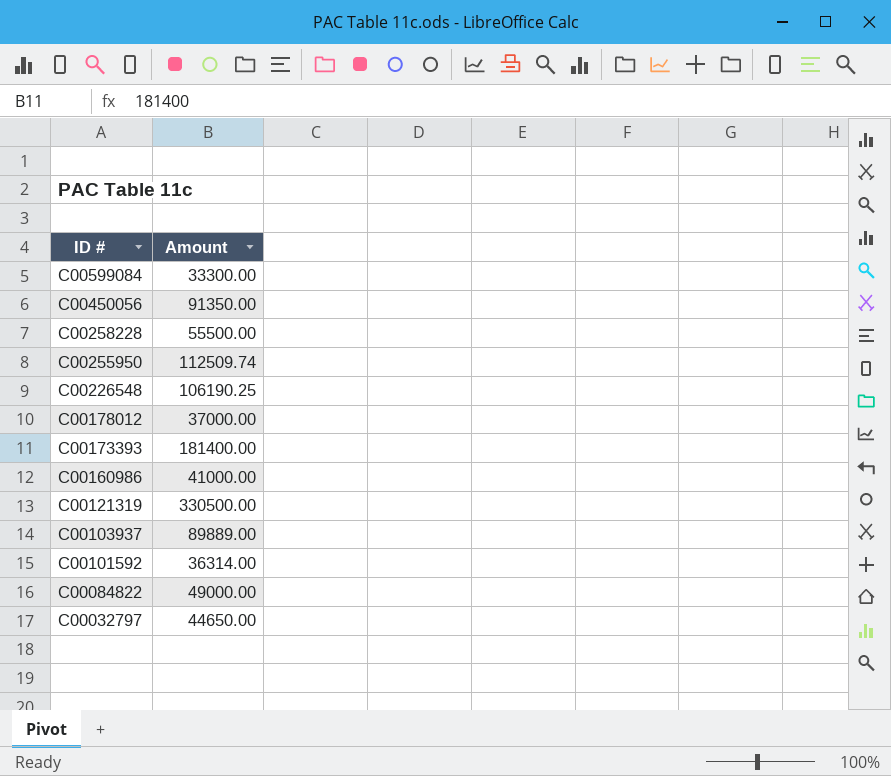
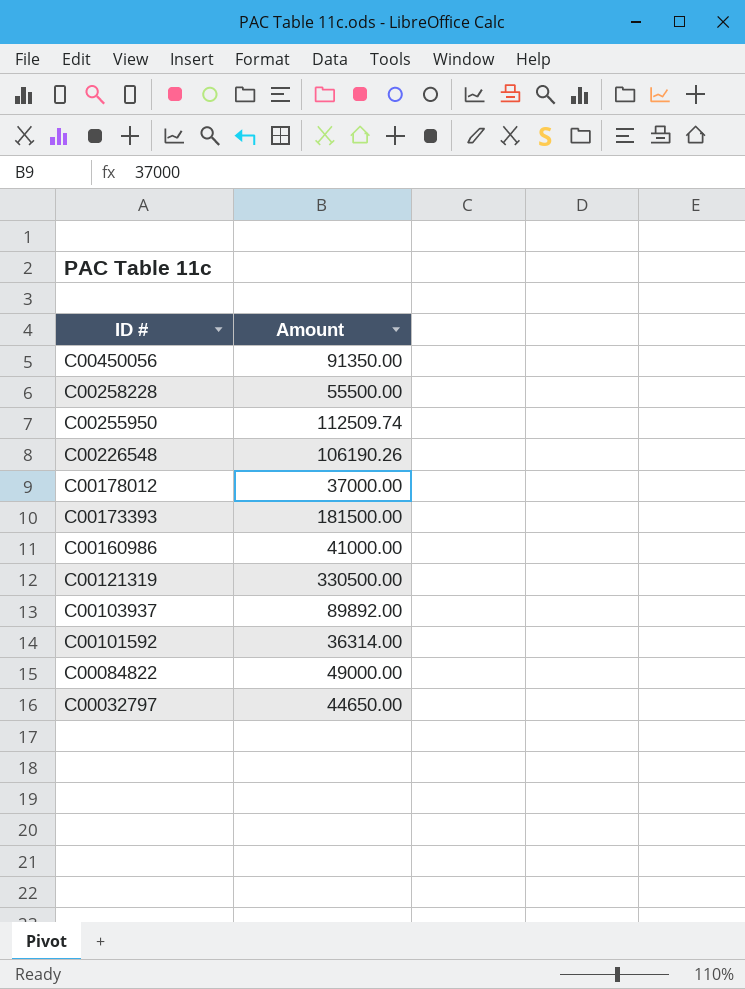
row C00599084: 33300.00 -> none
C00226548 | Amount: 106190.25 -> 106190.26
C00173393 | Amount: 181400.00 -> 181500.00
C00103937 | Amount: 89889.00 -> 89892.00

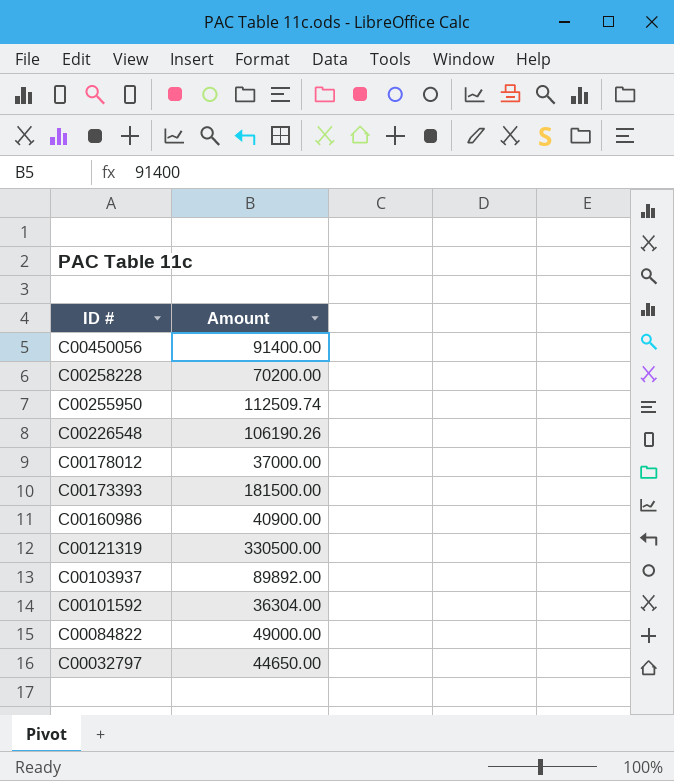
C00450056 | Amount: 91350.00 -> 91400.00
C00258228 | Amount: 55500.00 -> 70200.00
C00160986 | Amount: 41000.00 -> 40900.00
C00101592 | Amount: 36314.00 -> 36304.00

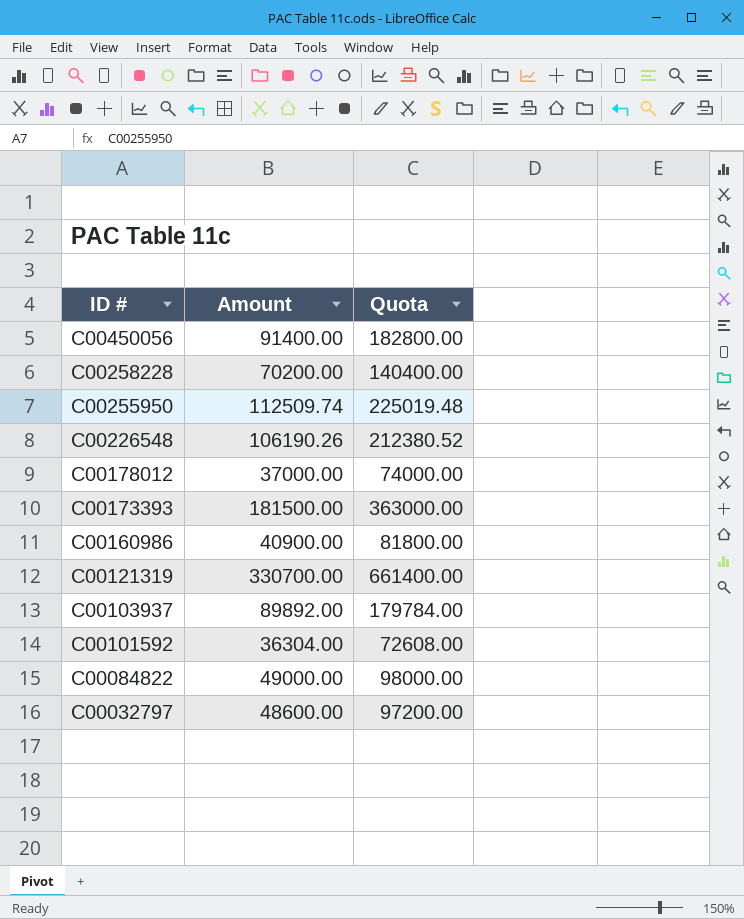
column Quota | formula: none -> [Amount] * 2
C00121319 | Amount: 330500.00 -> 330700.00
C00032797 | Amount: 44650.00 -> 48600.00

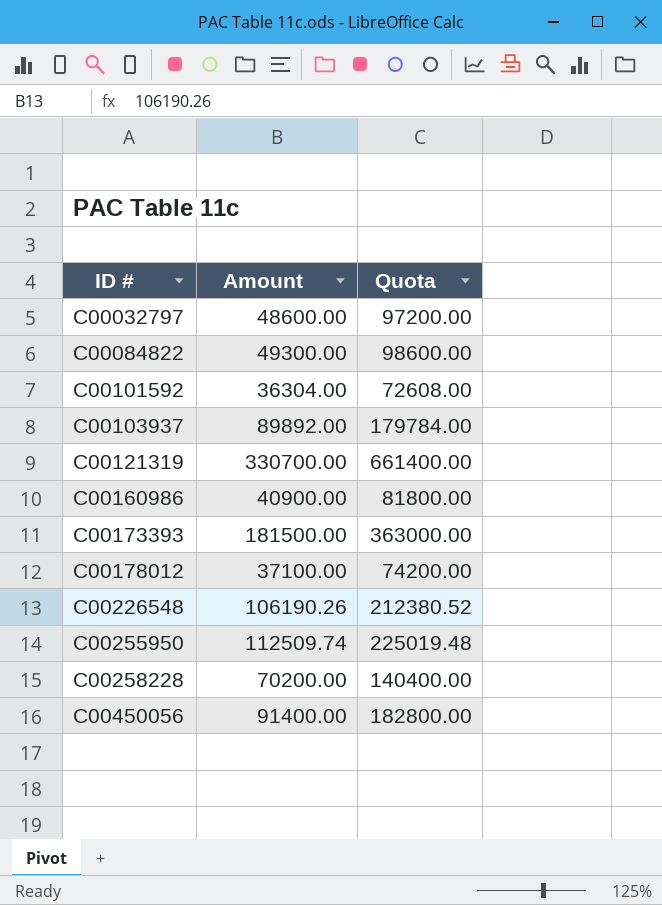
row order: ID # descending -> ID # ascending
C00084822 | Amount: 49000.00 -> 49300.00
C00084822 | Quota: 98000.00 -> 98600.00
C00178012 | Amount: 37000.00 -> 37100.00
C00178012 | Quota: 74000.00 -> 74200.00

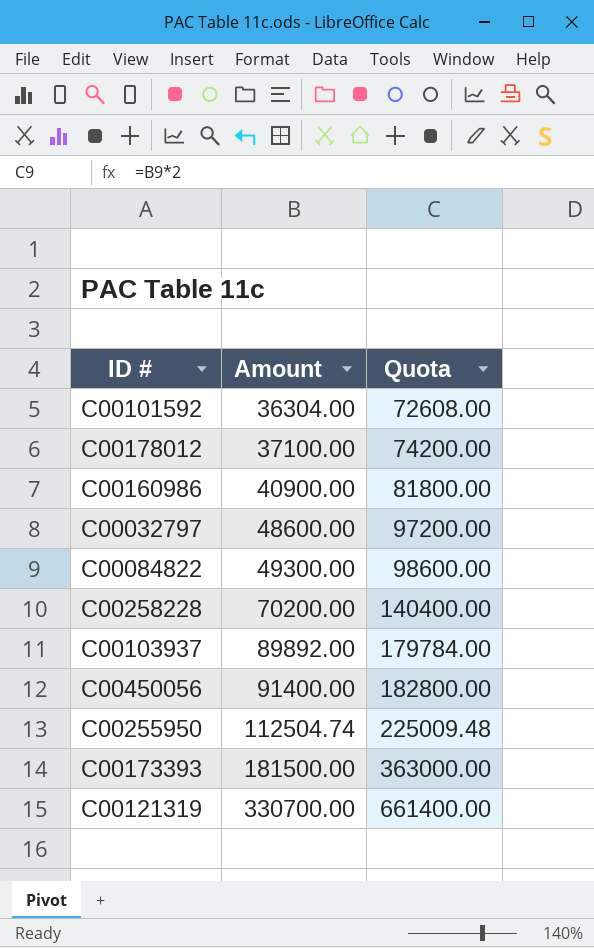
row order: ID # ascending -> Amount ascending
row C00226548: 106190.26 | 212380.52 -> none
C00255950 | Amount: 112509.74 -> 112504.74
C00255950 | Quota: 225019.48 -> 225009.48

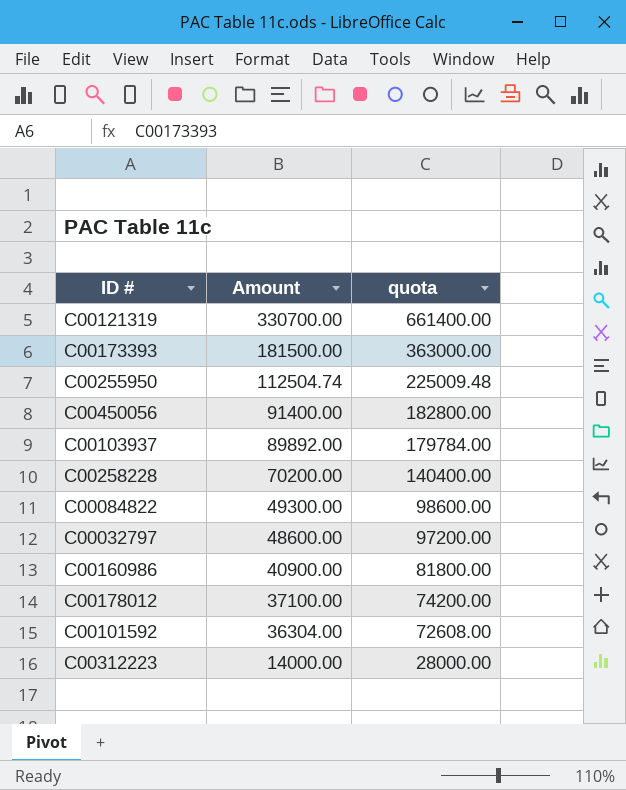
row order: Amount ascending -> Amount descending
column name: Quota -> quota
row C00312223: none -> 14000.00 | 28000.00

